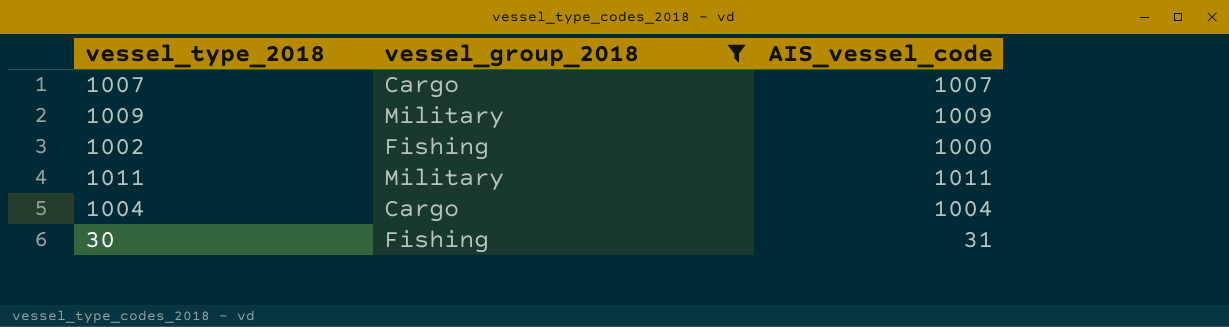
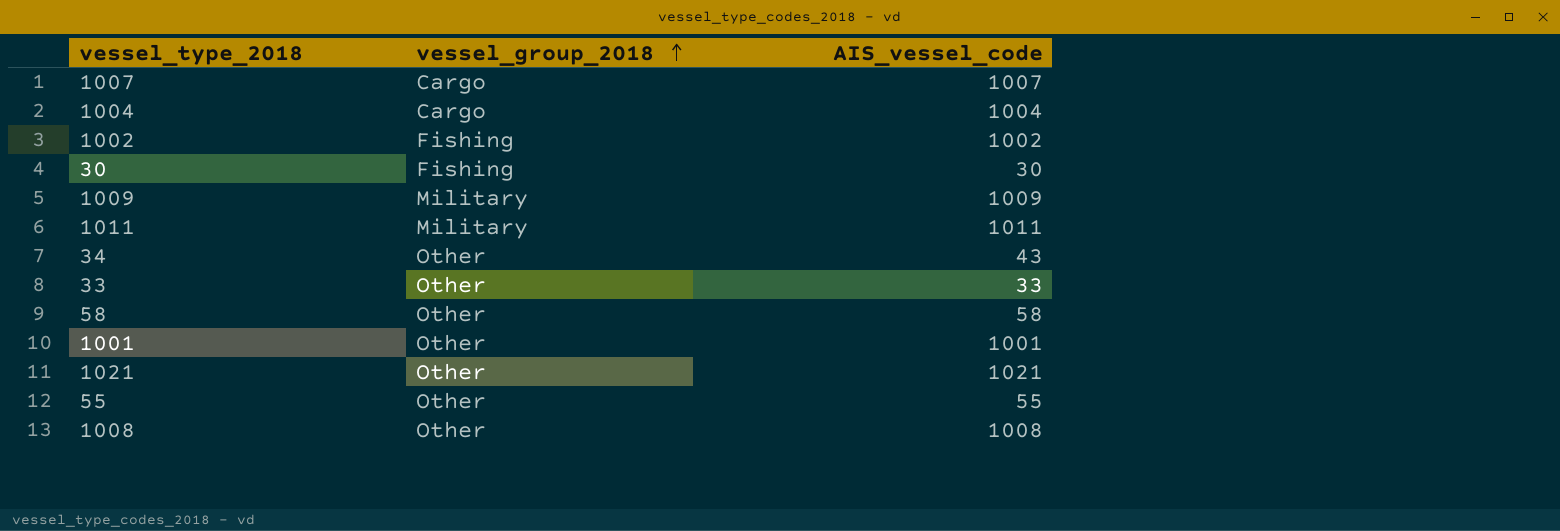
filter: vessel_group_2018 != Other -> none
row order: none -> vessel_group_2018 ascending
1002 | AIS_vessel_code: 1000 -> 1002
30 | AIS_vessel_code: 31 -> 30

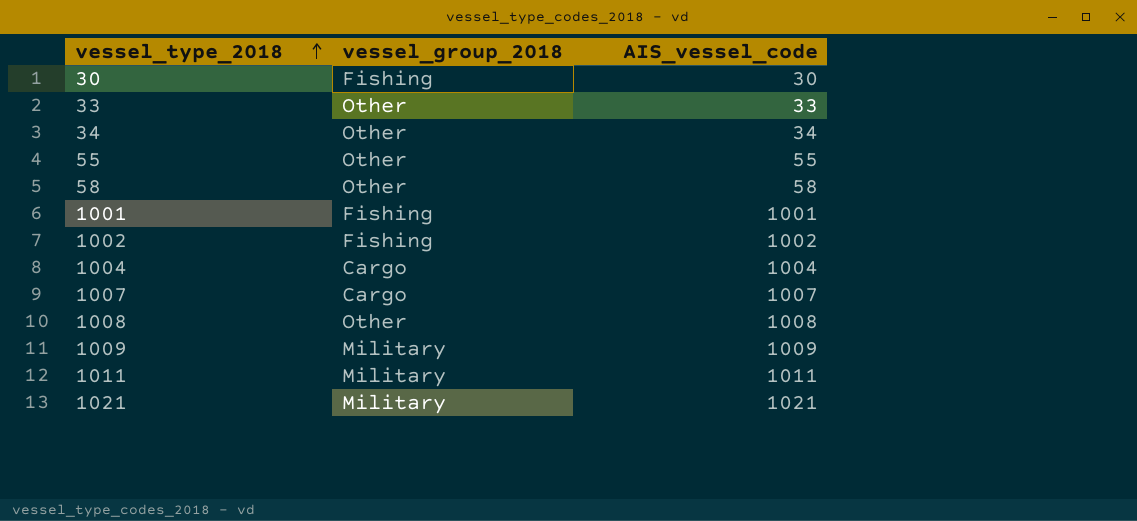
row order: vessel_group_2018 ascending -> vessel_type_2018 ascending
34 | AIS_vessel_code: 43 -> 34
1001 | vessel_group_2018: Other -> Fishing
1021 | vessel_group_2018: Other -> Military

